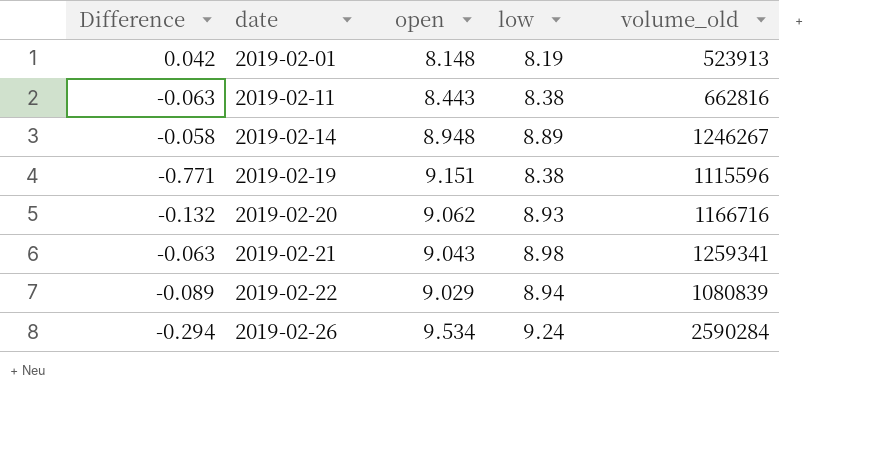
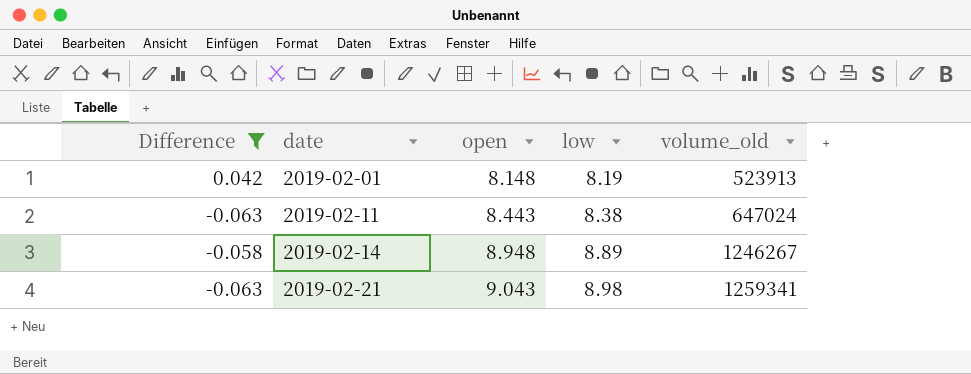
filter: none -> Difference >= -0.063
2019-02-11 | volume_old: 662816 -> 647024

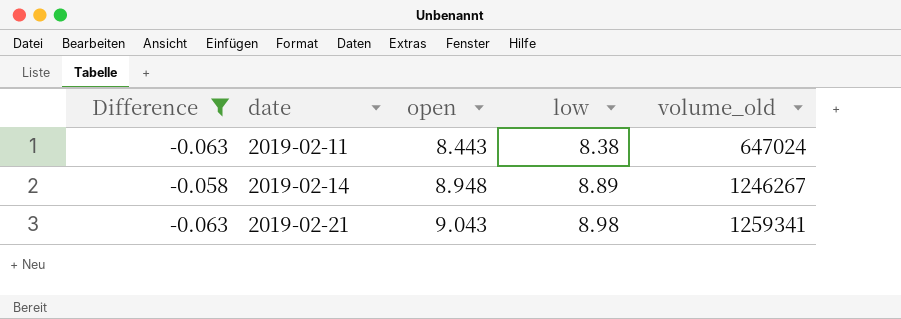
row 2019-02-01: 0.042 | 8.148 | 8.19 | 523913 -> none

